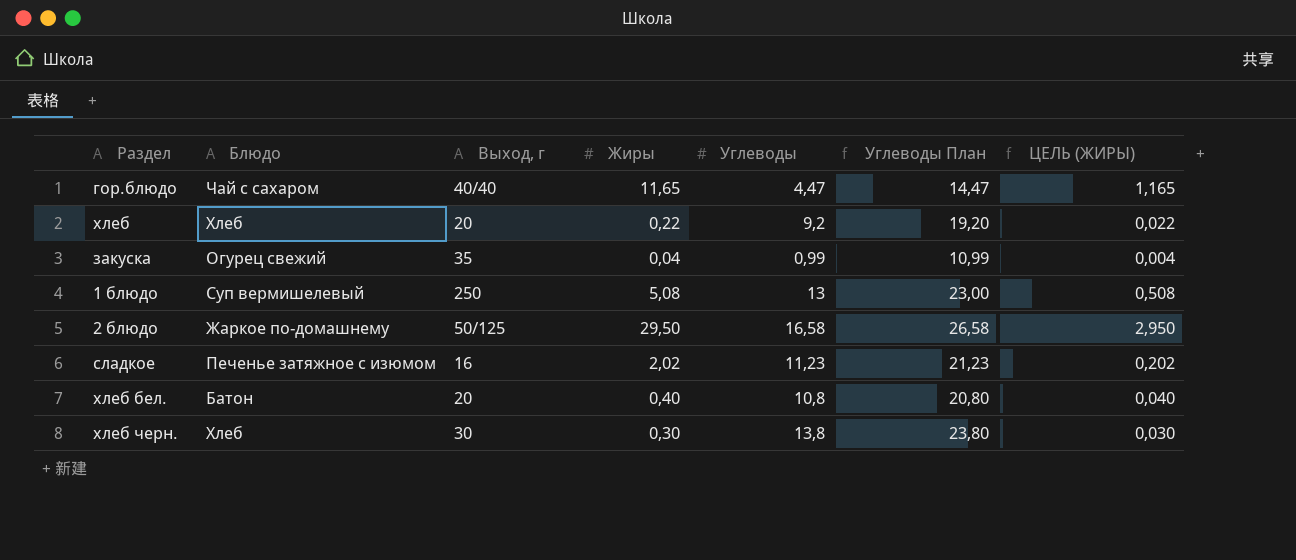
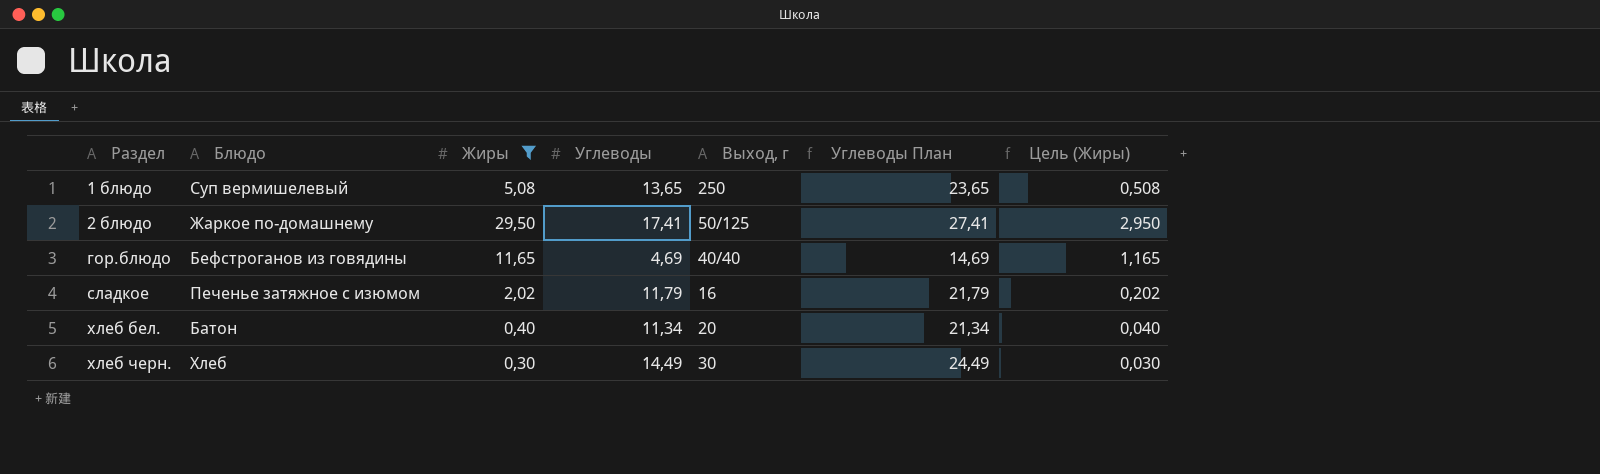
filter: none -> Жиры >= 0,30
row order: none -> Раздел ascending
column Выход, г | position: 3 -> 5
column name: ЦЕЛЬ (ЖИРЫ) -> Цель (Жиры)
1 блюдо | Углеводы: 13 -> 13,65
1 блюдо | Углеводы План: 23,00 -> 23,65
2 блюдо | Углеводы: 16,58 -> 17,41
2 блюдо | Углеводы План: 26,58 -> 27,41
гор.блюдо | Блюдо: Чай с сахаром -> Бефстроганов из говядины
гор.блюдо | Углеводы: 4,47 -> 4,69
гор.блюдо | Углеводы План: 14,47 -> 14,69
сладкое | Углеводы: 11,23 -> 11,79
сладкое | Углеводы План: 21,23 -> 21,79
хлеб бел. | Углеводы: 10,8 -> 11,34
хлеб бел. | Углеводы План: 20,80 -> 21,34
хлеб черн. | Углеводы: 13,8 -> 14,49
хлеб черн. | Углеводы План: 23,80 -> 24,49

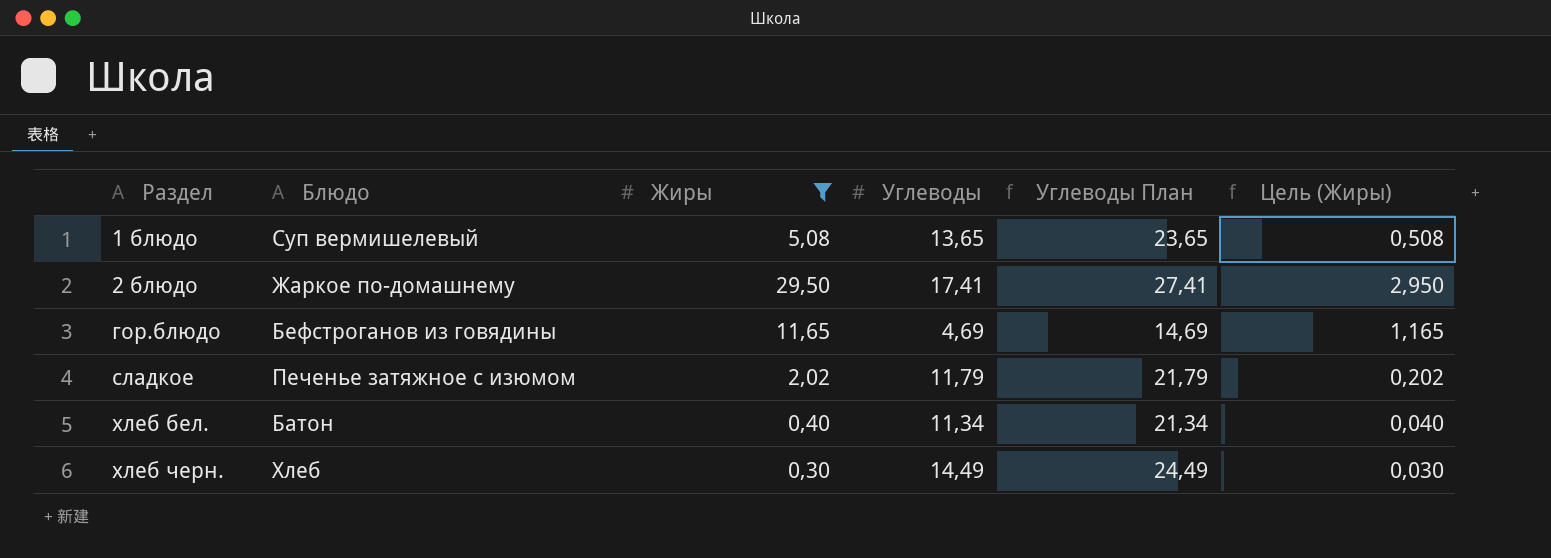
column Выход, г | position: 5 -> none

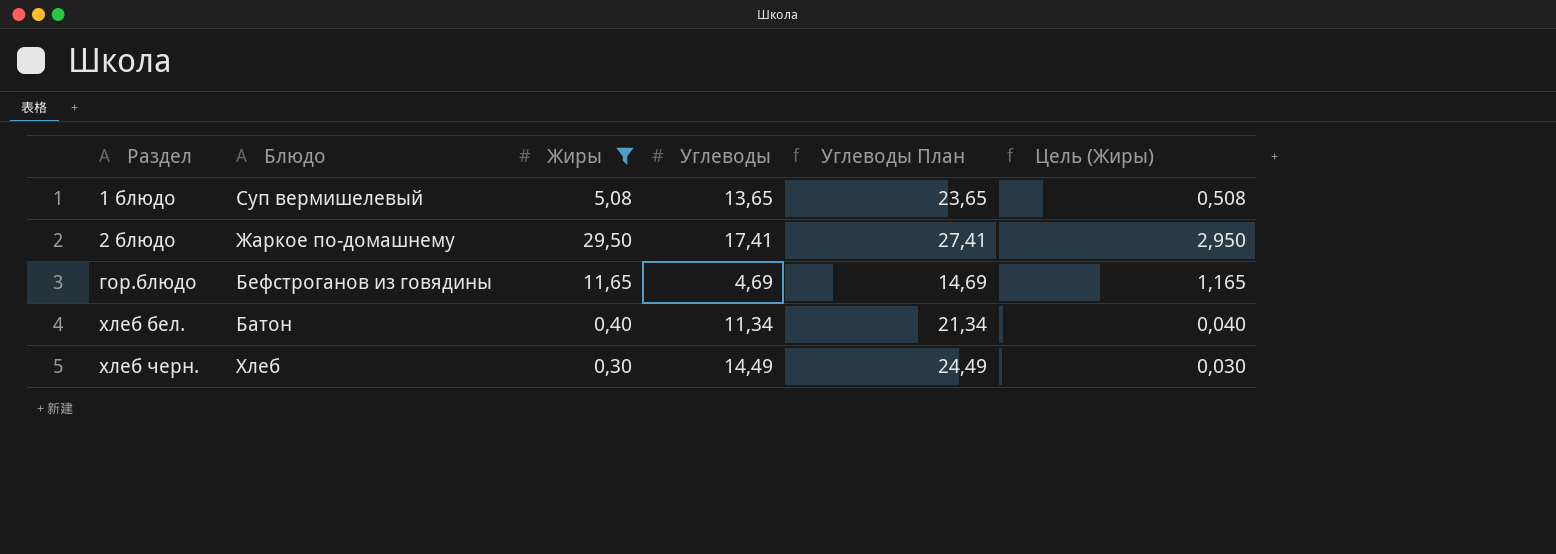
row сладкое: Печенье затяжное с изюмом | 2,02 | 11,79 | 21,79 | 0,202 -> none

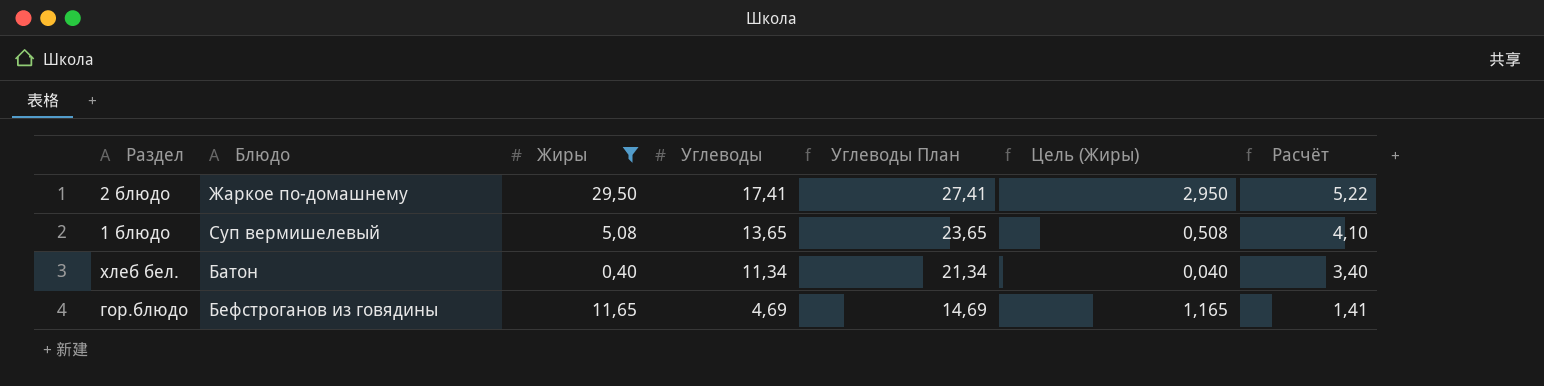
row order: Раздел ascending -> Углеводы descending
column Расчёт | formula: none -> [Углеводы] * 0,3
row хлеб черн.: Хлеб | 0,30 | 14,49 | 24,49 | 0,030 -> none

